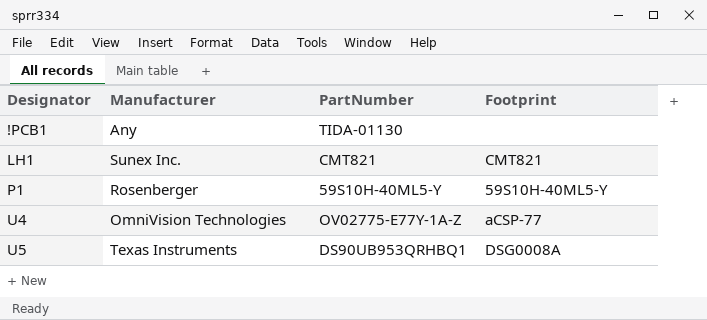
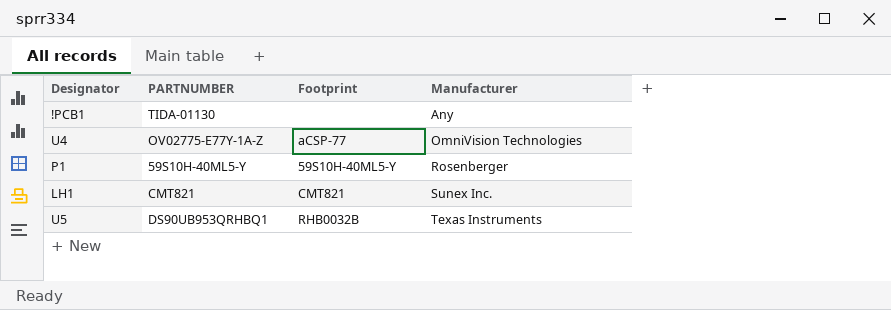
row order: Designator ascending -> Manufacturer ascending
column name: PartNumber -> PARTNUMBER
column Manufacturer | position: 2 -> 4
U5 | Footprint: DSG0008A -> RHB0032B

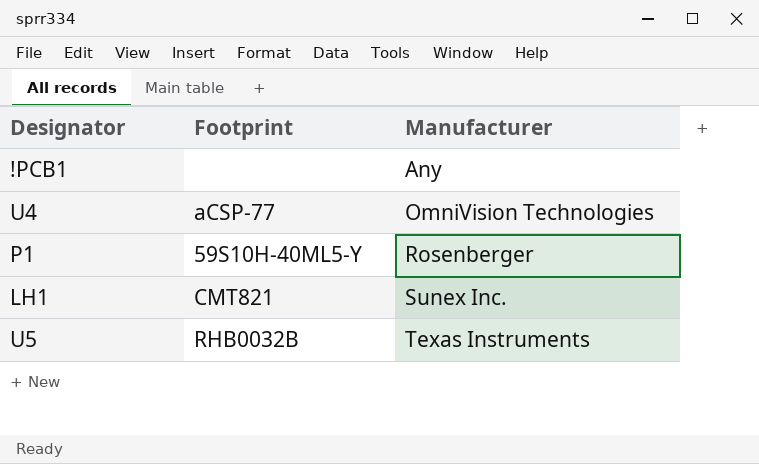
column PARTNUMBER | position: 2 -> none

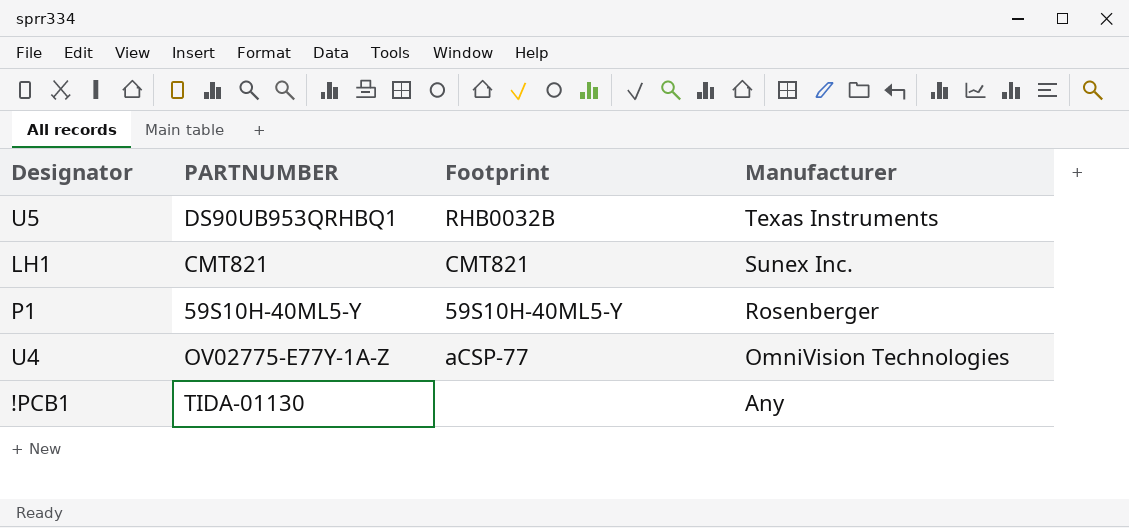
row order: Manufacturer ascending -> Manufacturer descending
column PARTNUMBER | position: none -> 2

